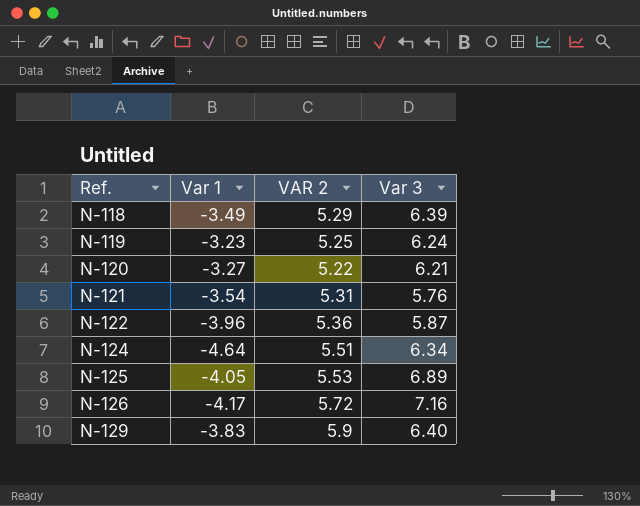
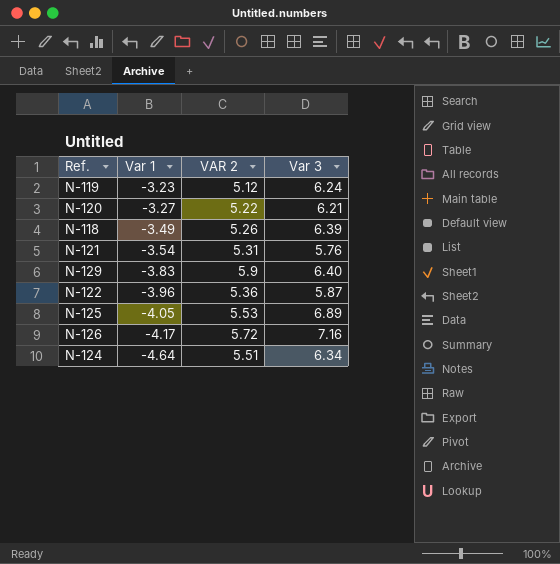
row order: Ref. ascending -> Var 1 descending
N-119 | VAR 2: 5.25 -> 5.12
N-118 | VAR 2: 5.29 -> 5.26

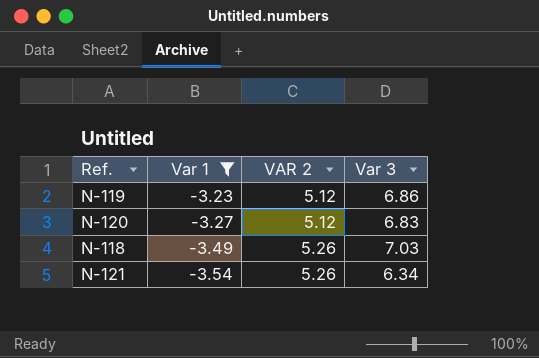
filter: none -> Var 1 >= -3.54
N-119 | Var 3: 6.24 -> 6.86
N-120 | VAR 2: 5.22 -> 5.12
N-120 | Var 3: 6.21 -> 6.83
N-118 | Var 3: 6.39 -> 7.03
N-121 | VAR 2: 5.31 -> 5.26
N-121 | Var 3: 5.76 -> 6.34

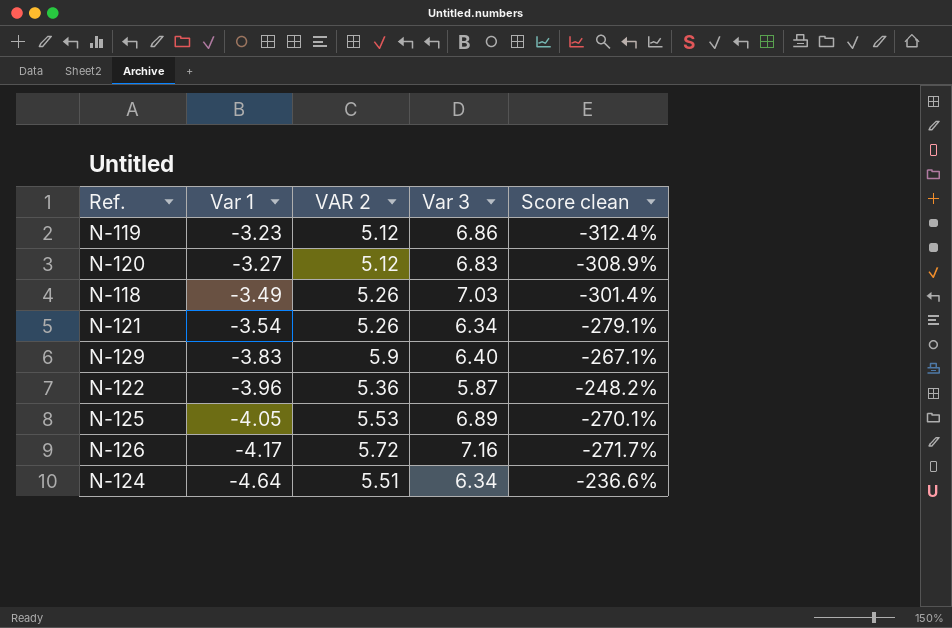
filter: Var 1 >= -3.54 -> none
column Score clean | formula: none -> ([Var 3] - [Var 1]) / [Var 1]

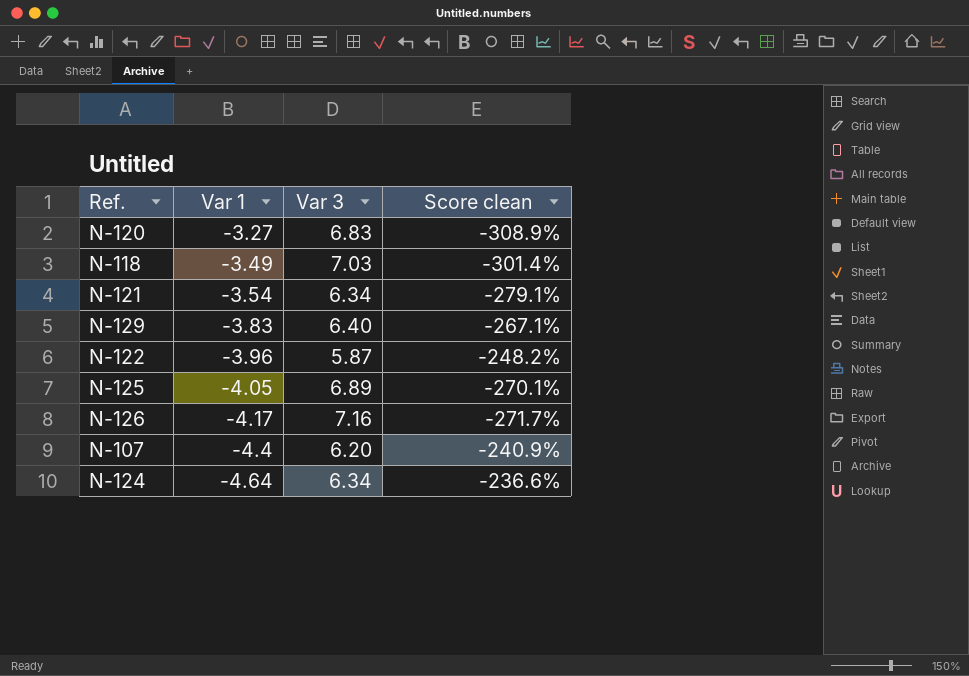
column VAR 2 | position: 3 -> none
row N-119: -3.23 | 5.12 | 6.86 | -312.4% -> none
row N-107: none -> -4.4 | 6.20 | -240.9%

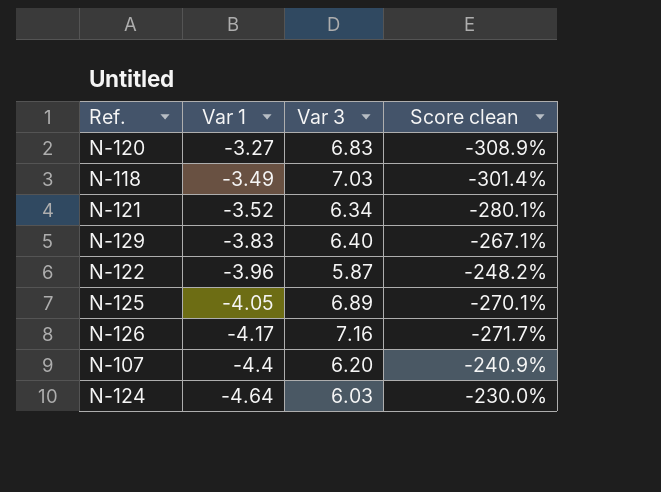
N-121 | Var 1: -3.54 -> -3.52
N-121 | Score clean: -279.1% -> -280.1%
N-124 | Var 3: 6.34 -> 6.03
N-124 | Score clean: -236.6% -> -230.0%

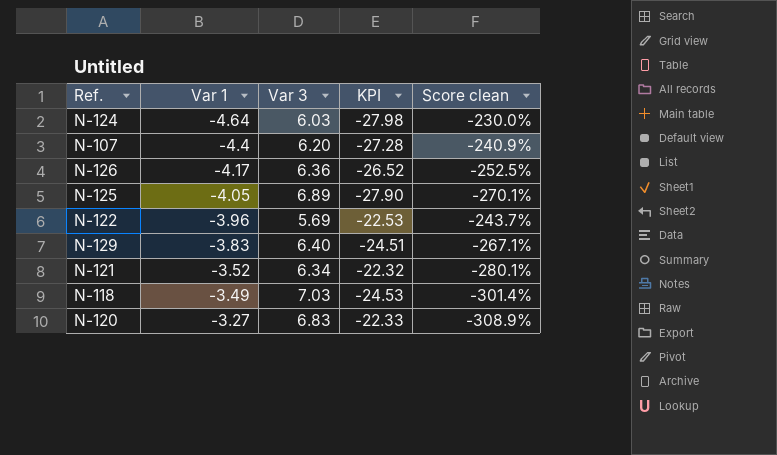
row order: Var 1 descending -> Var 1 ascending
column KPI | formula: none -> [Var 1] * [Var 3]
N-126 | Var 3: 7.16 -> 6.36
N-126 | Score clean: -271.7% -> -252.5%
N-122 | Var 3: 5.87 -> 5.69
N-122 | Score clean: -248.2% -> -243.7%

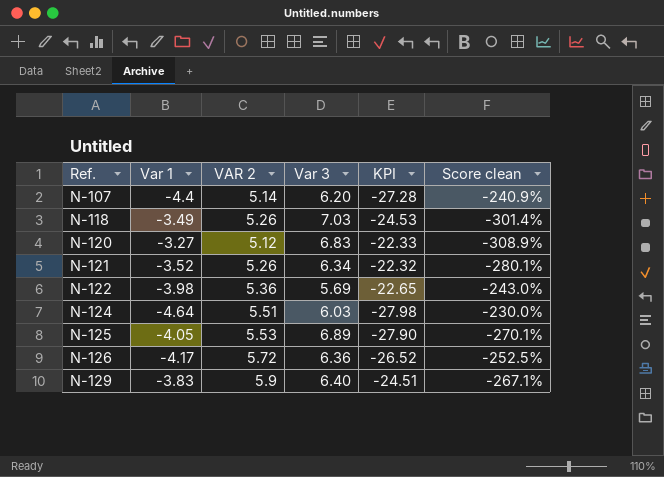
row order: Var 1 ascending -> Ref. ascending
column VAR 2 | position: none -> 3
N-122 | Var 1: -3.96 -> -3.98
N-122 | KPI: -22.53 -> -22.65
N-122 | Score clean: -243.7% -> -243.0%

